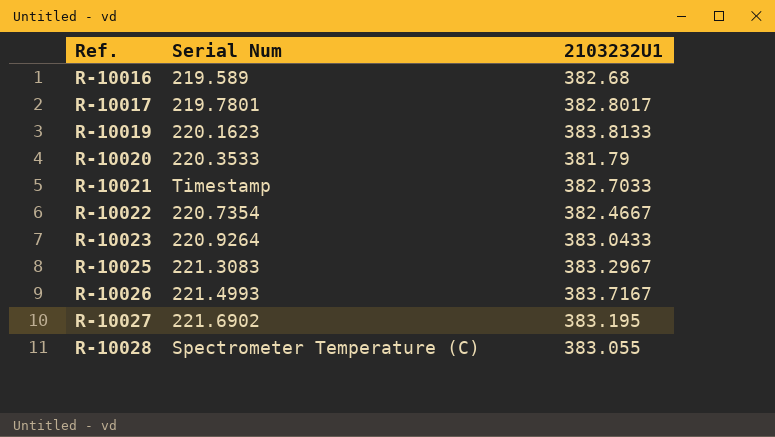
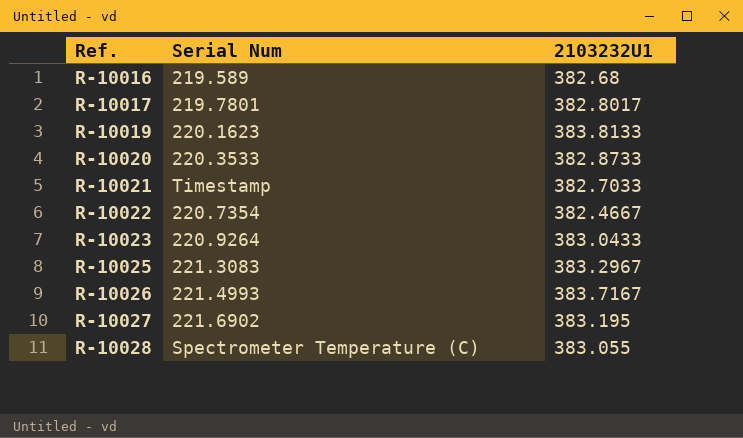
R-10020 | 2103232U1: 381.79 -> 382.8733

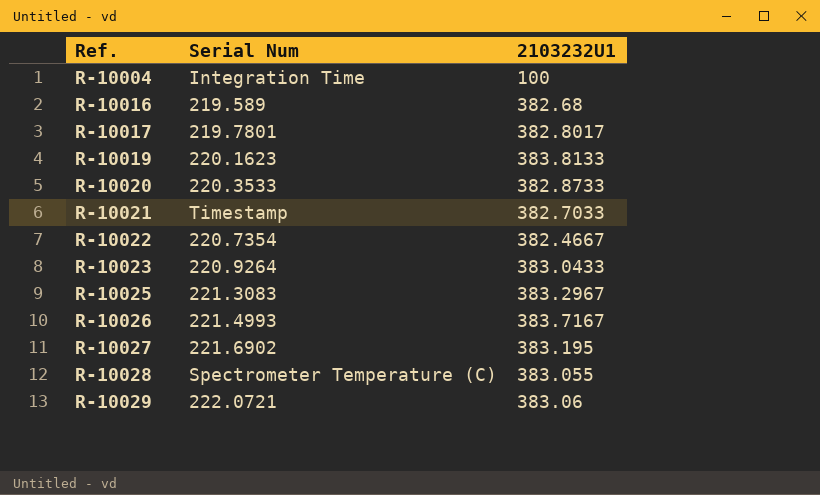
row R-10004: none -> Integration Time | 100
row R-10029: none -> 222.0721 | 383.06

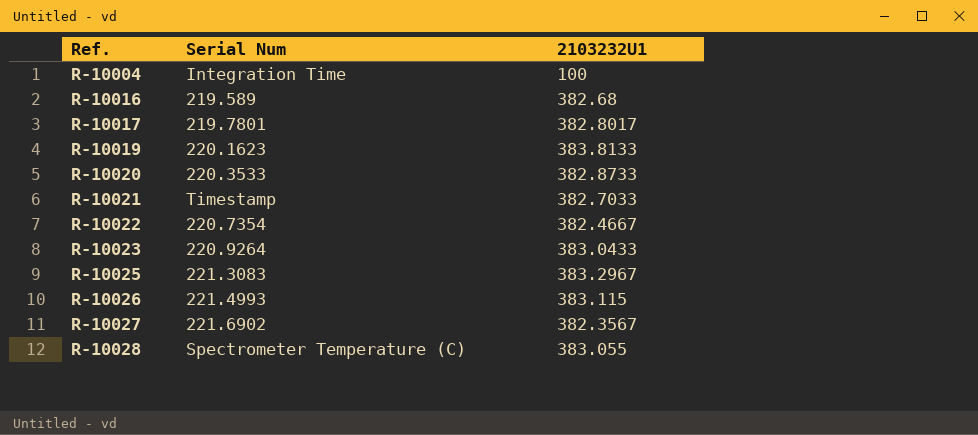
row R-10029: 222.0721 | 383.06 -> none
R-10026 | 2103232U1: 383.7167 -> 383.115
R-10027 | 2103232U1: 383.195 -> 382.3567

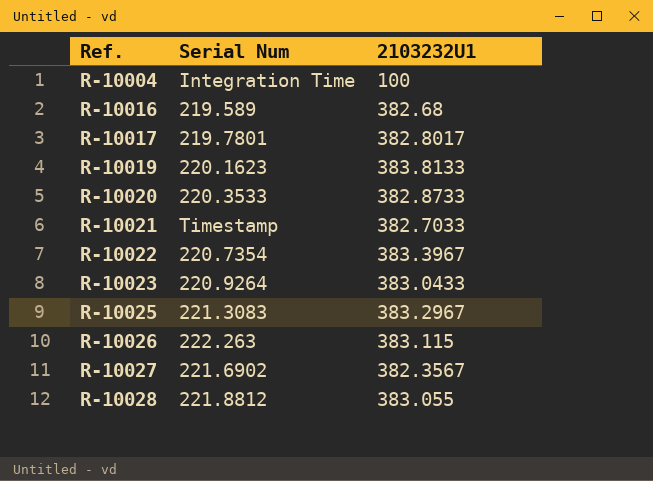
R-10022 | 2103232U1: 382.4667 -> 383.3967
R-10026 | Serial Num: 221.4993 -> 222.263
R-10028 | Serial Num: Spectrometer Temperature (C) -> 221.8812

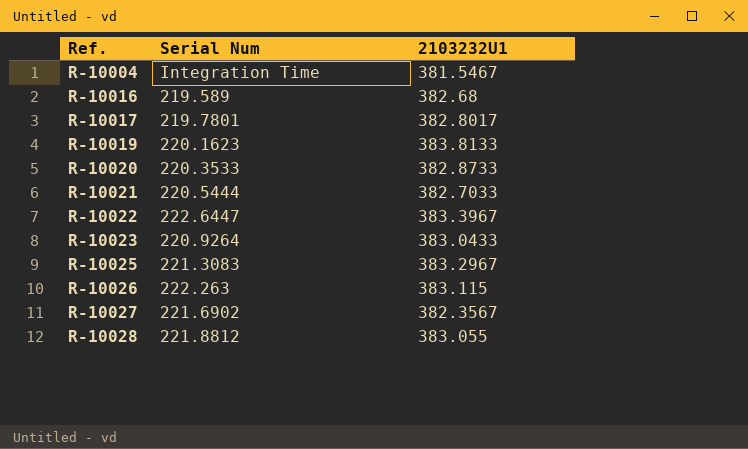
R-10004 | 2103232U1: 100 -> 381.5467
R-10021 | Serial Num: Timestamp -> 220.5444
R-10022 | Serial Num: 220.7354 -> 222.6447

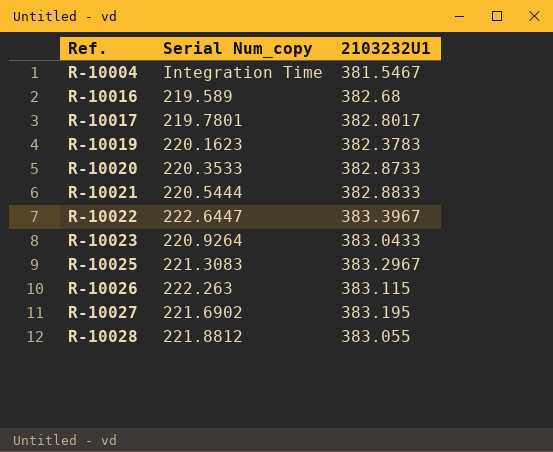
column name: Serial Num -> Serial Num_copy
R-10019 | 2103232U1: 383.8133 -> 382.3783
R-10021 | 2103232U1: 382.7033 -> 382.8833
R-10027 | 2103232U1: 382.3567 -> 383.195

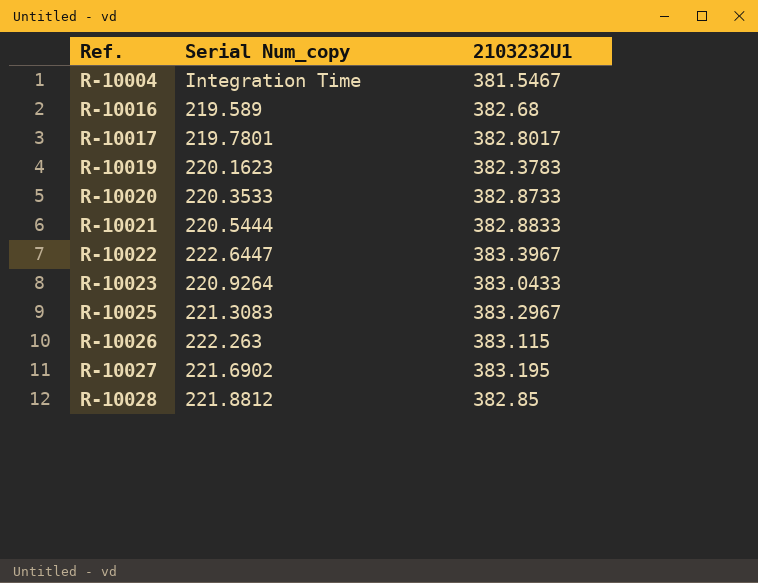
R-10028 | 2103232U1: 383.055 -> 382.85

